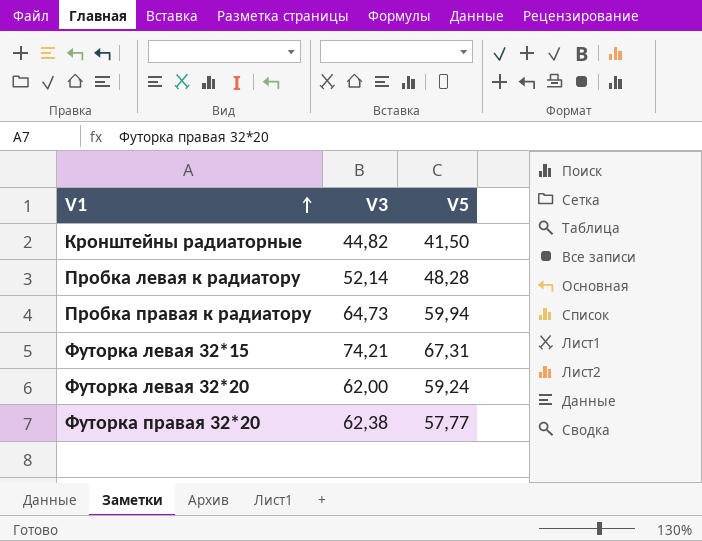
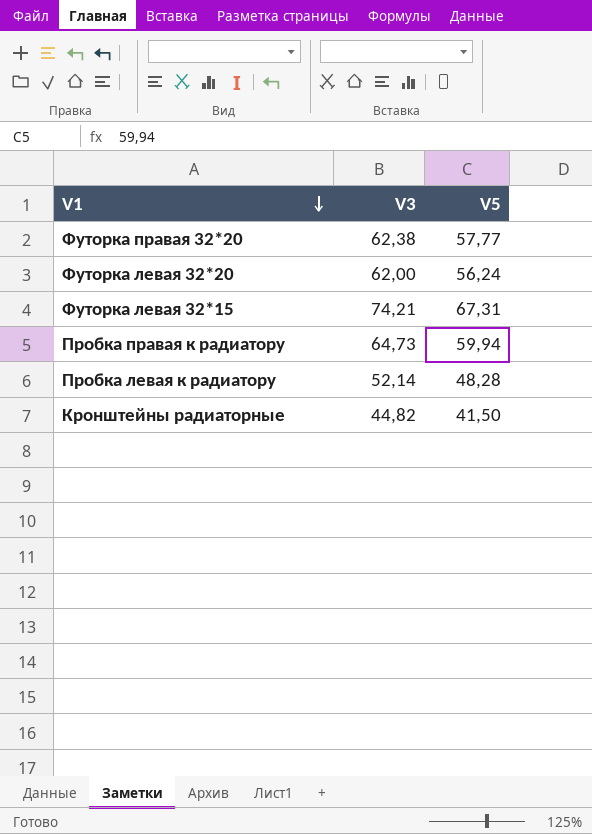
row order: V1 ascending -> V1 descending
Футорка левая 32*20 | V5: 59,24 -> 56,24

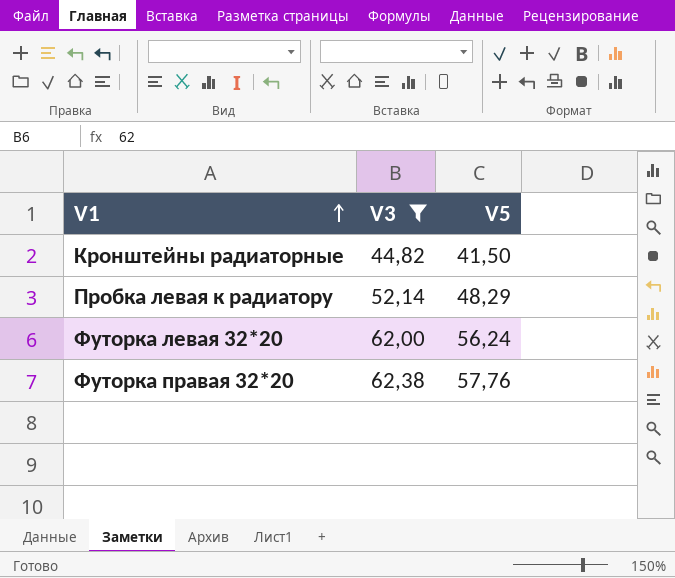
filter: none -> V3 <= 62,38
row order: V1 descending -> V1 ascending
Пробка левая к радиатору | V5: 48,28 -> 48,29
Футорка правая 32*20 | V5: 57,77 -> 57,76

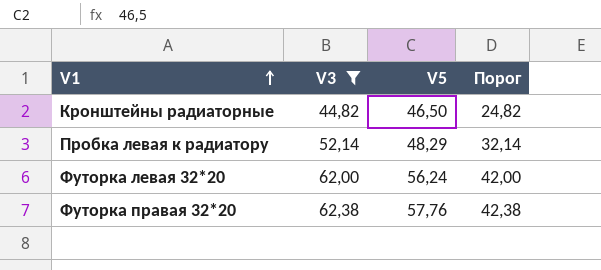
column Порог | formula: none -> [V3] - 20
Кронштейны радиаторные | V5: 41,50 -> 46,50

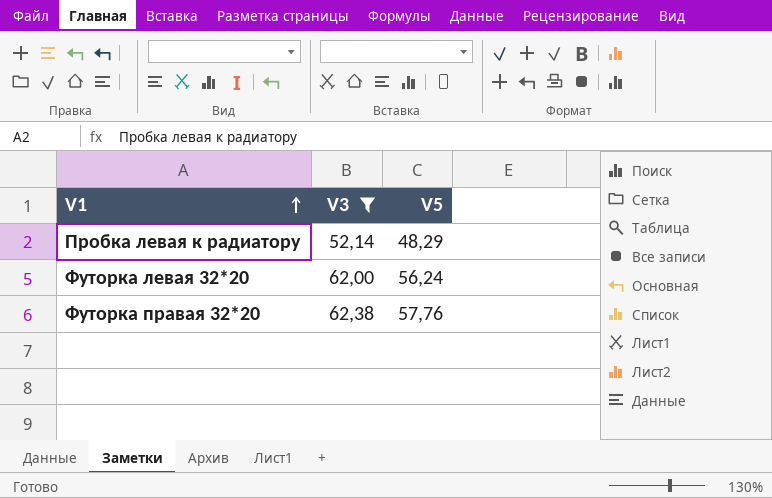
column Порог | formula: [V3] - 20 -> none
row Кронштейны радиаторные: 44,82 | 46,50 | 24,82 -> none

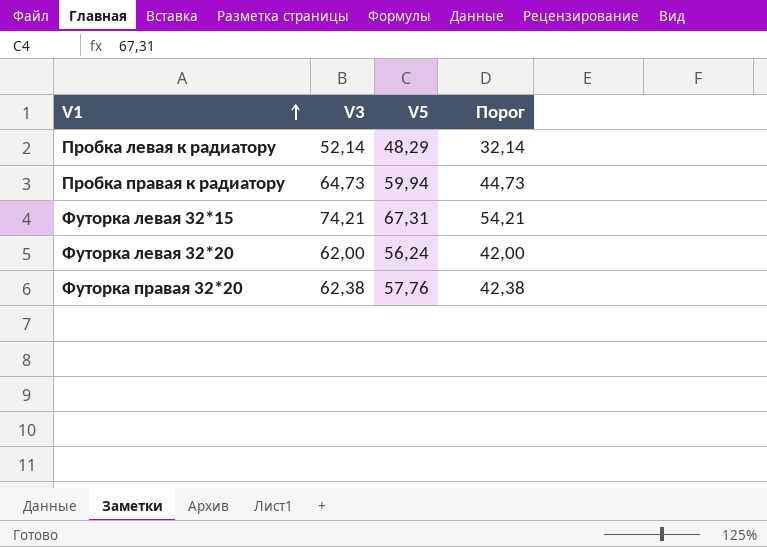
filter: V3 <= 62,38 -> none
column Порог | formula: none -> [V3] - 20

